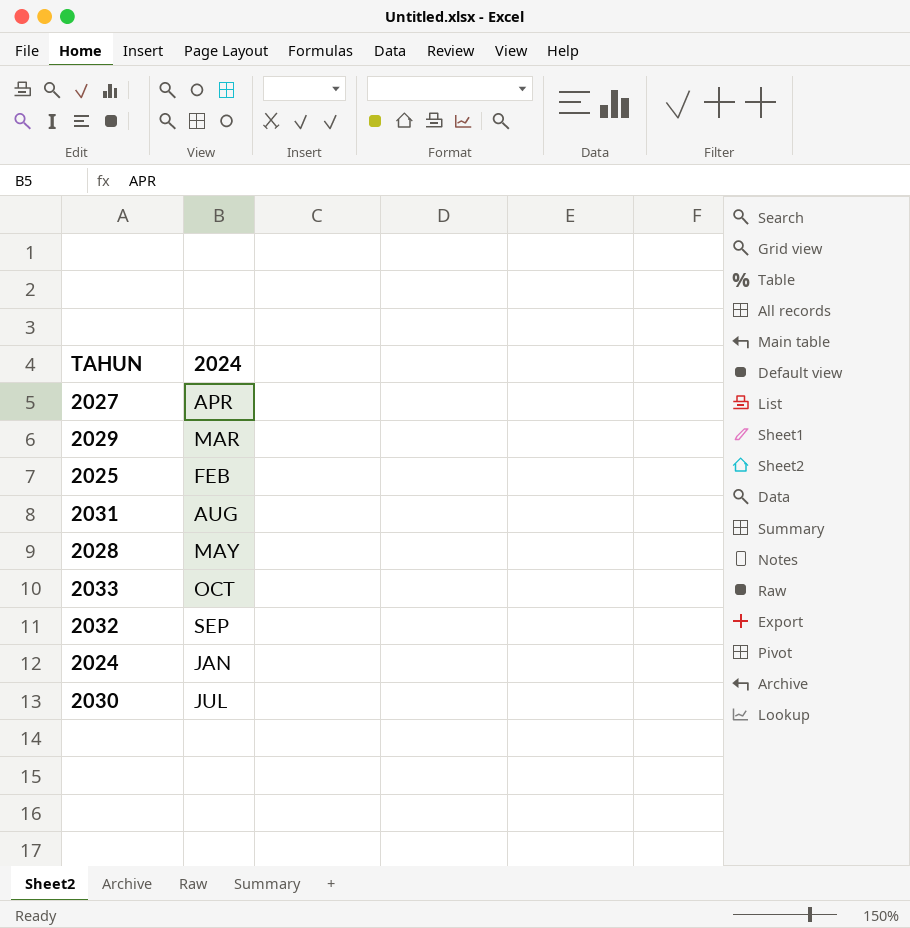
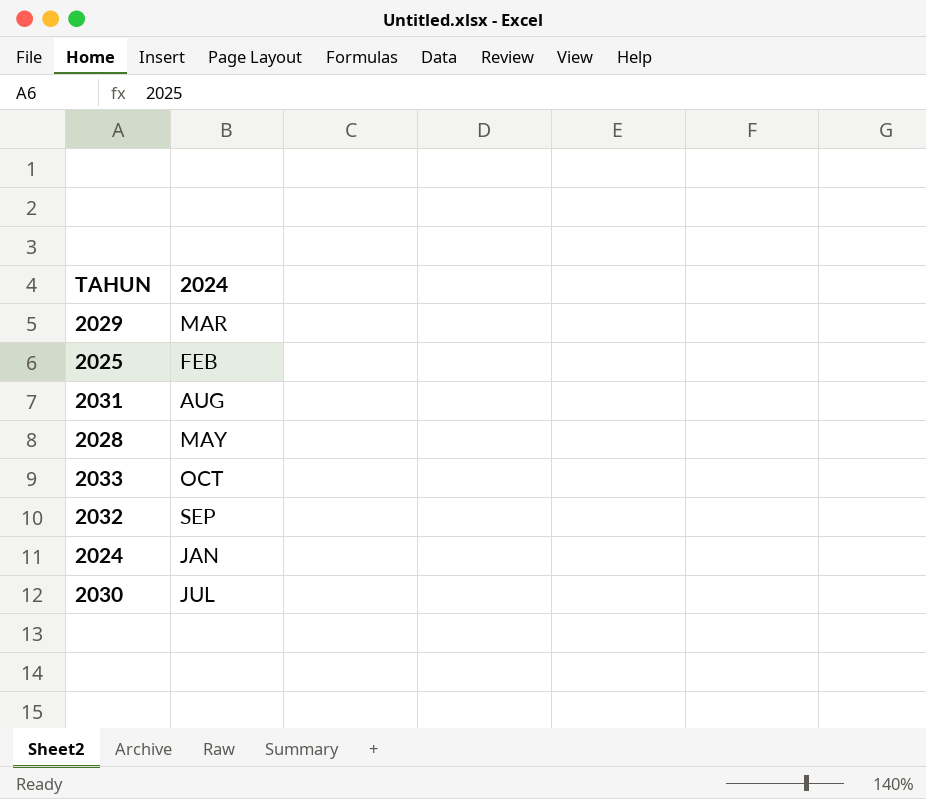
row 2027: APR -> none

